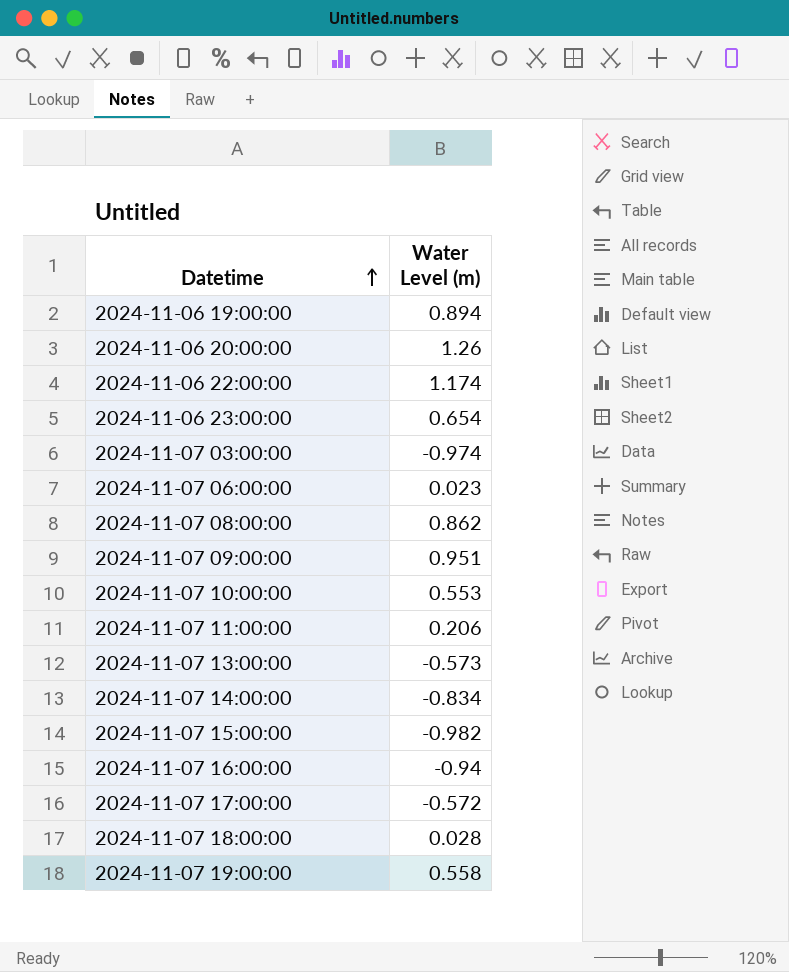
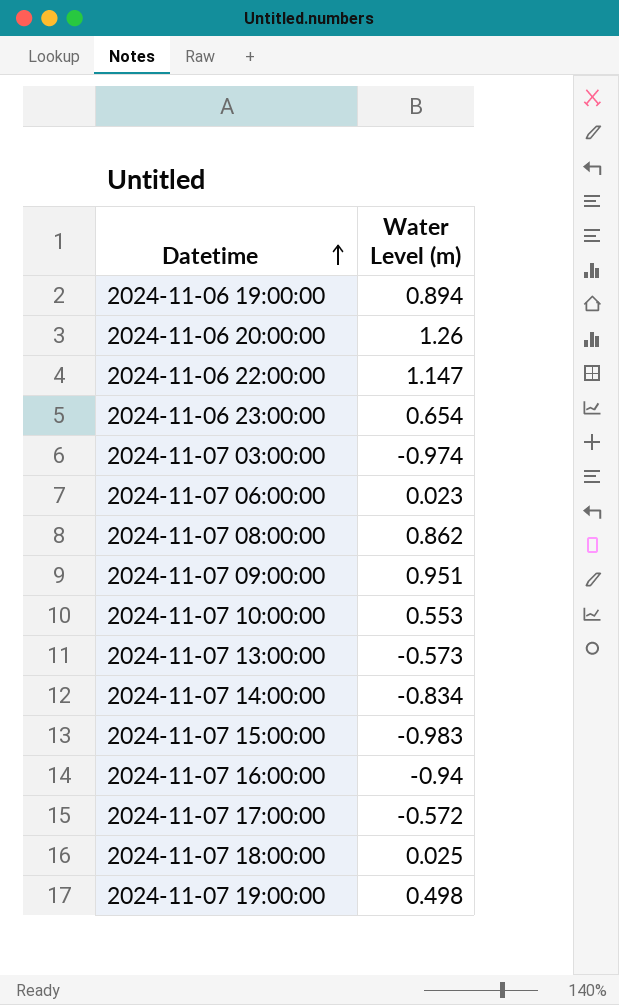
row 2024-11-07 11:00:00: 0.206 -> none
2024-11-06 22:00:00 | Water Level (m): 1.174 -> 1.147
2024-11-07 15:00:00 | Water Level (m): -0.982 -> -0.983
2024-11-07 18:00:00 | Water Level (m): 0.028 -> 0.025
2024-11-07 19:00:00 | Water Level (m): 0.558 -> 0.498

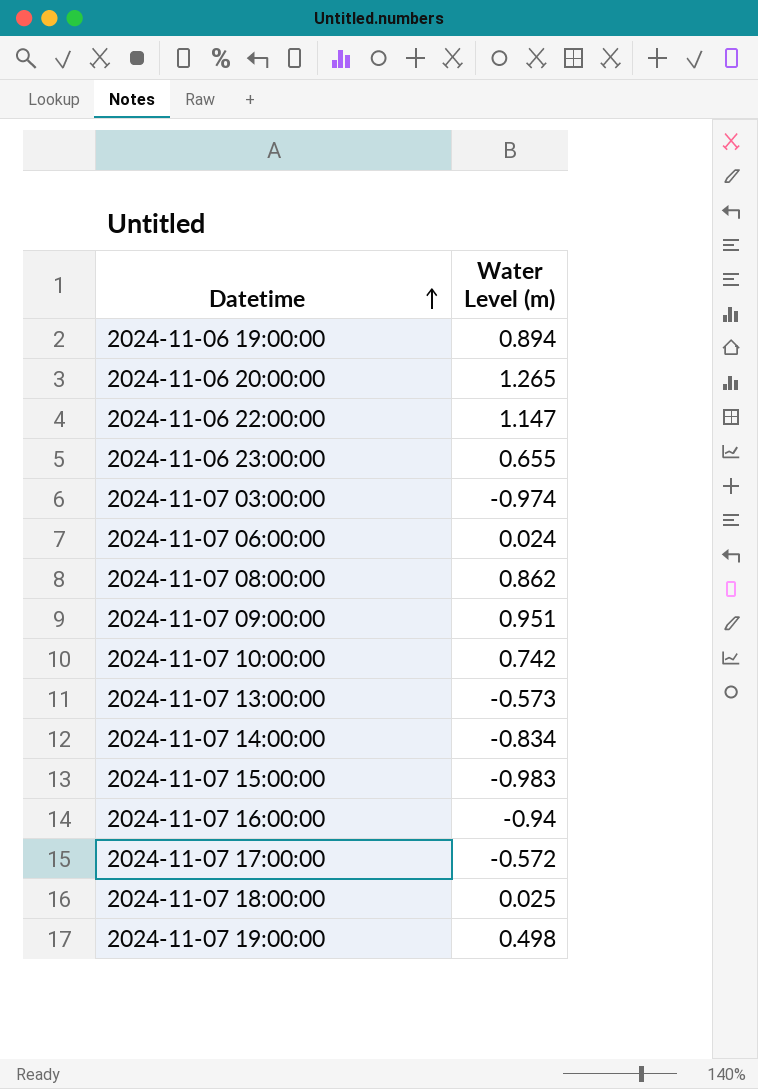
2024-11-06 20:00:00 | Water Level (m): 1.26 -> 1.265
2024-11-06 23:00:00 | Water Level (m): 0.654 -> 0.655
2024-11-07 06:00:00 | Water Level (m): 0.023 -> 0.024
2024-11-07 10:00:00 | Water Level (m): 0.553 -> 0.742

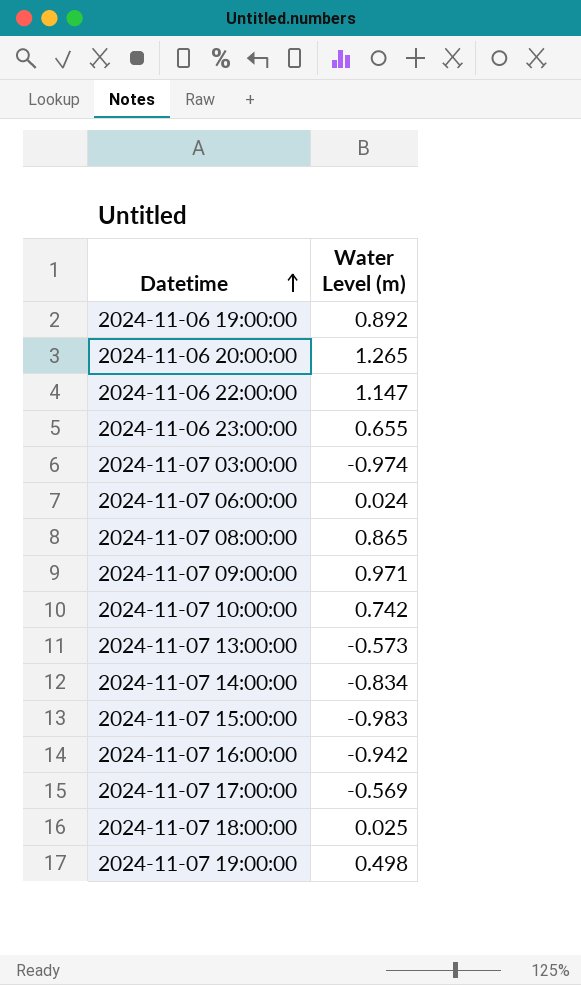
2024-11-06 19:00:00 | Water Level (m): 0.894 -> 0.892
2024-11-07 08:00:00 | Water Level (m): 0.862 -> 0.865
2024-11-07 09:00:00 | Water Level (m): 0.951 -> 0.971
2024-11-07 16:00:00 | Water Level (m): -0.94 -> -0.942
2024-11-07 17:00:00 | Water Level (m): -0.572 -> -0.569

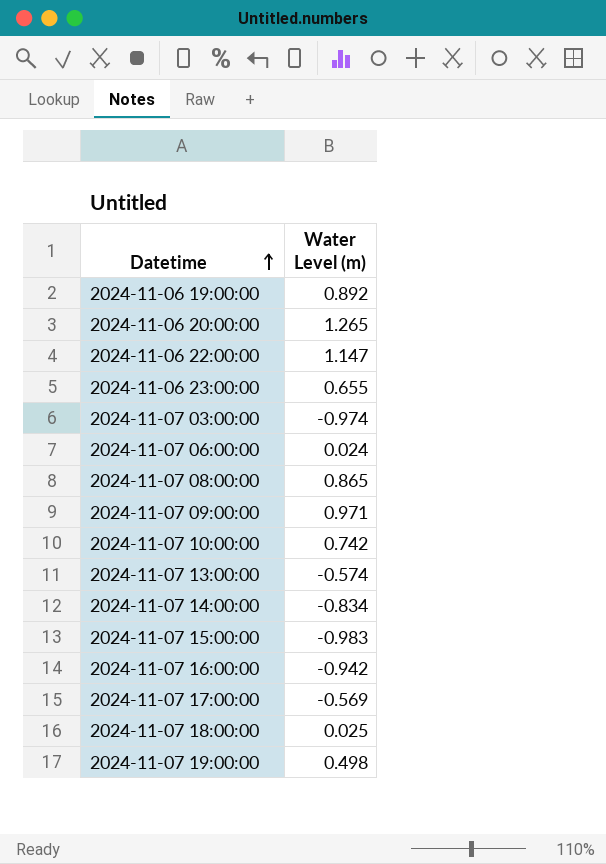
2024-11-07 13:00:00 | Water Level (m): -0.573 -> -0.574

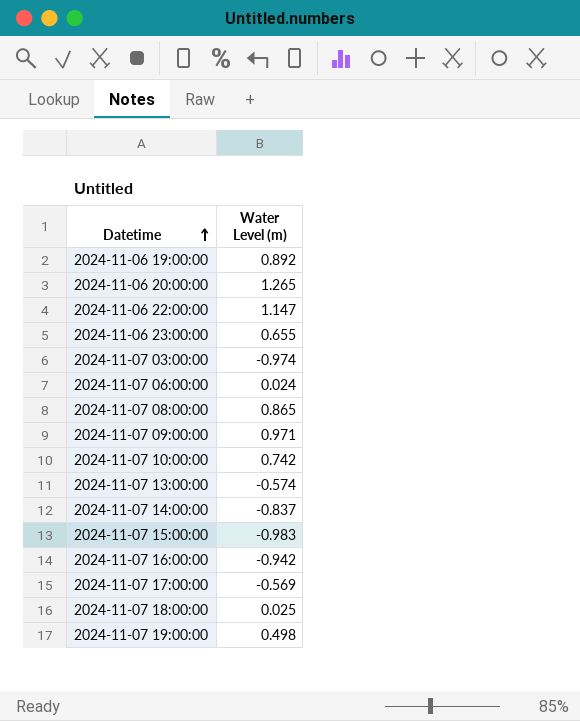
2024-11-07 14:00:00 | Water Level (m): -0.834 -> -0.837

